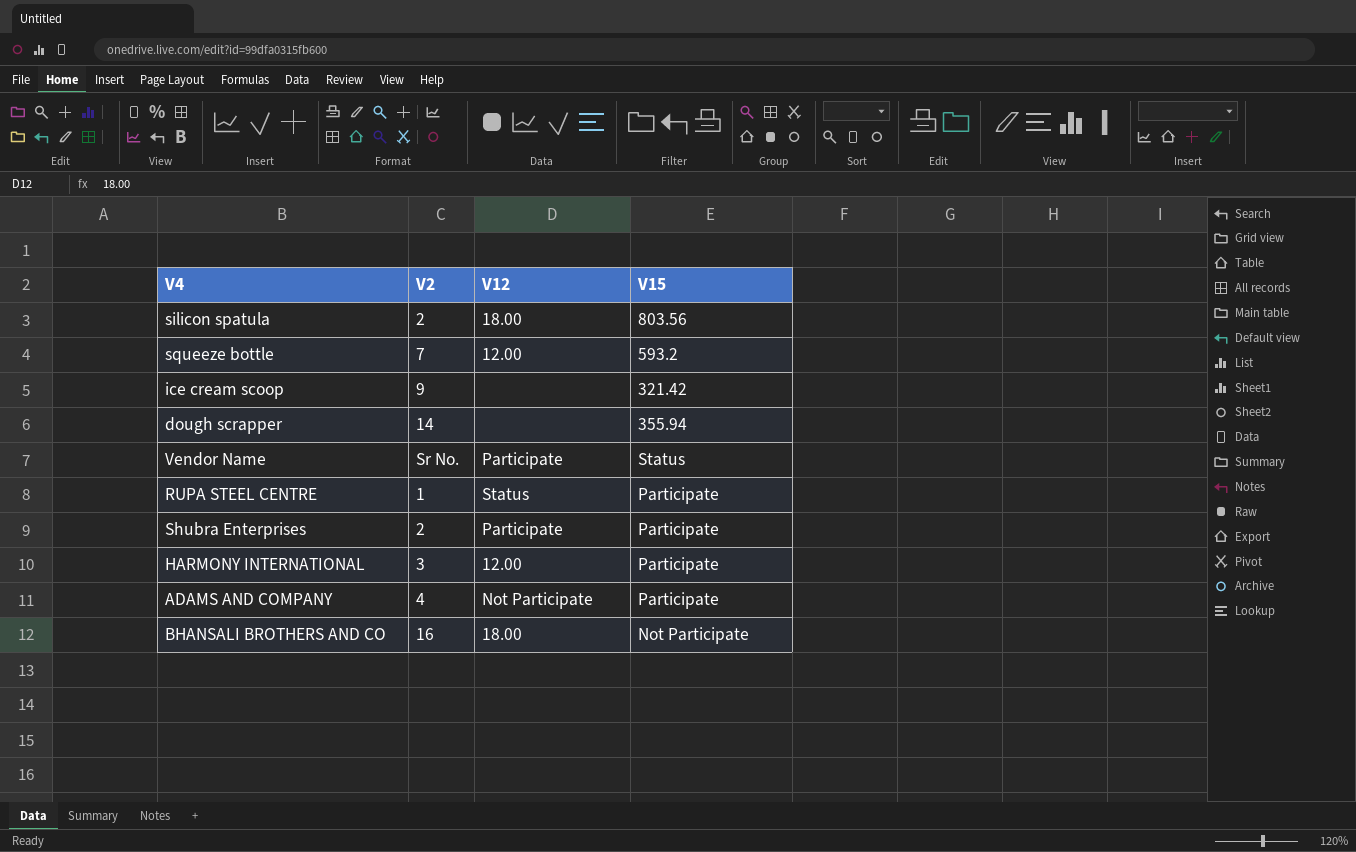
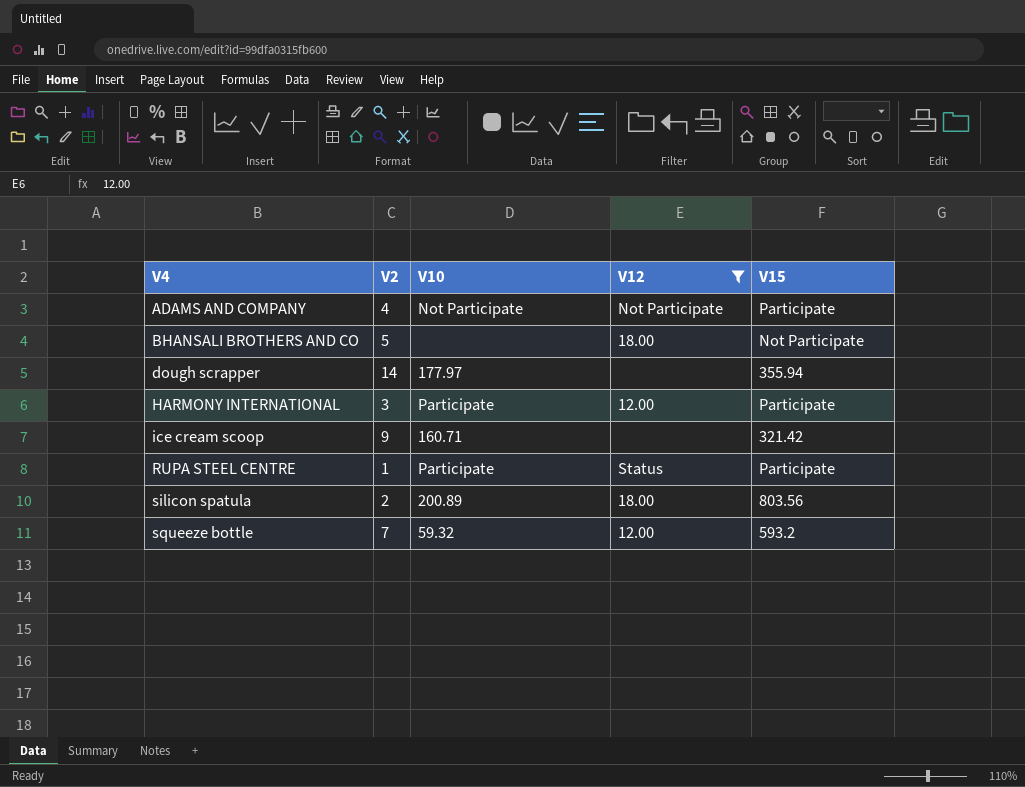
filter: none -> V12 != Participate
row order: none -> V4 ascending
column V10 | position: none -> 3
BHANSALI BROTHERS AND CO | V2: 16 -> 5

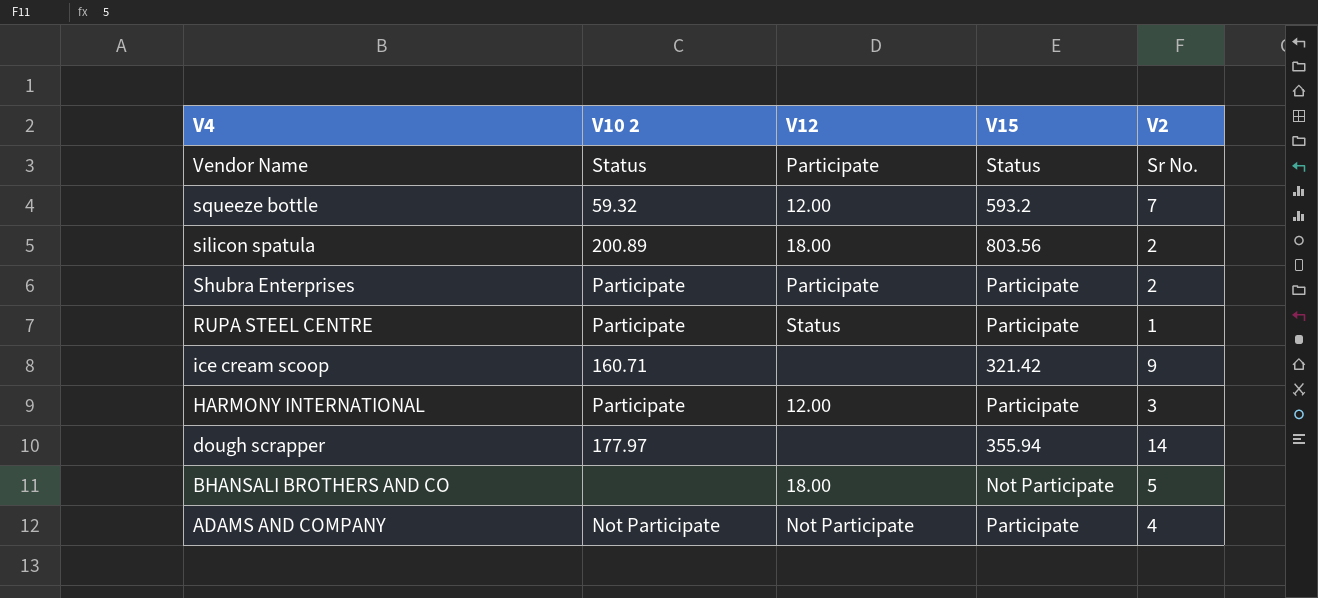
filter: V12 != Participate -> none
row order: V4 ascending -> V4 descending
column name: V10 -> V10 2
column V2 | position: 2 -> 5

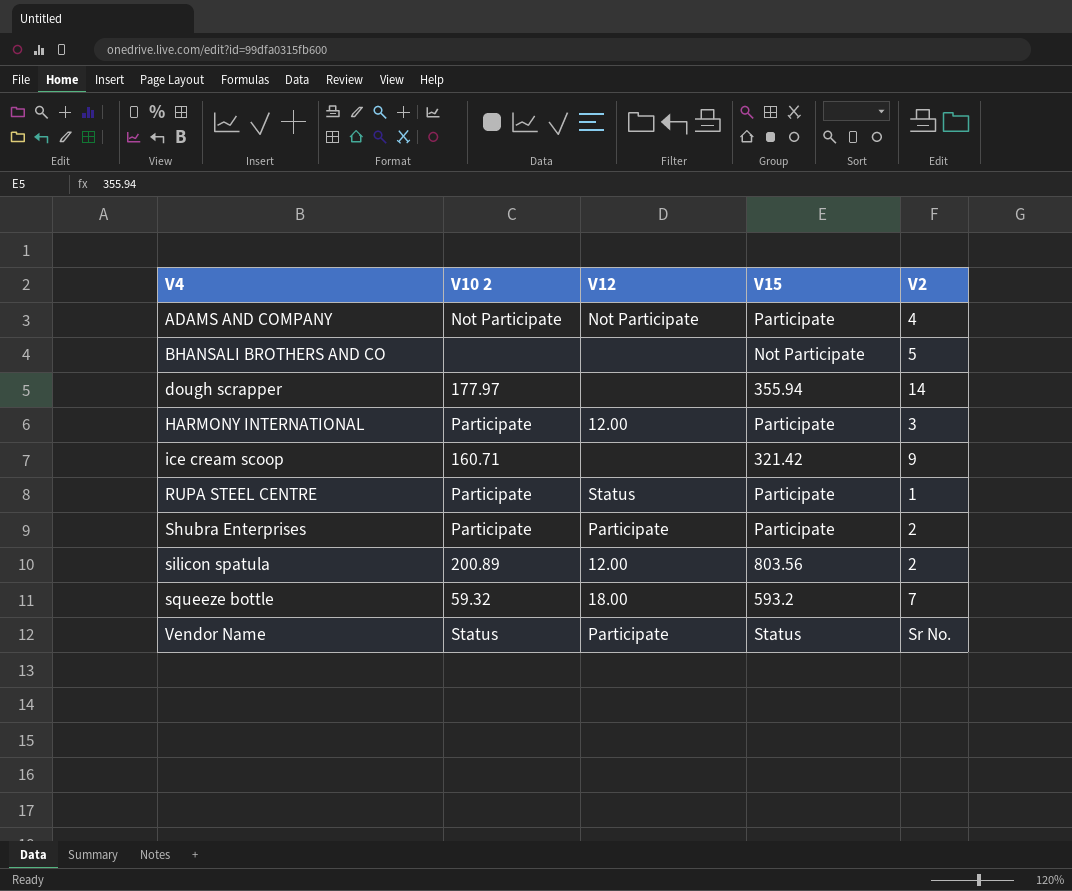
row order: V4 descending -> V4 ascending
BHANSALI BROTHERS AND CO | V12: 18.00 -> none
silicon spatula | V12: 18.00 -> 12.00
squeeze bottle | V12: 12.00 -> 18.00

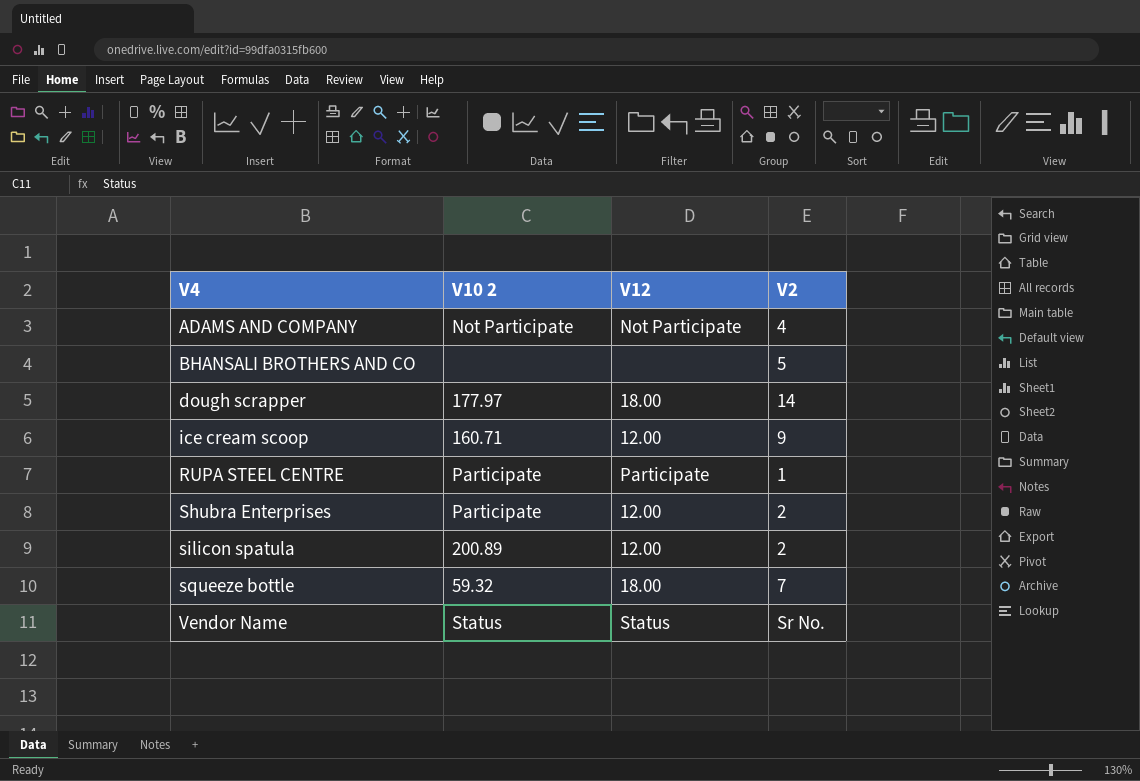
column V15 | position: 4 -> none
row HARMONY INTERNATIONAL: Participate | 12.00 | Participate | 3 -> none
dough scrapper | V12: none -> 18.00
ice cream scoop | V12: none -> 12.00
RUPA STEEL CENTRE | V12: Status -> Participate
Shubra Enterprises | V12: Participate -> 12.00
Vendor Name | V12: Participate -> Status

